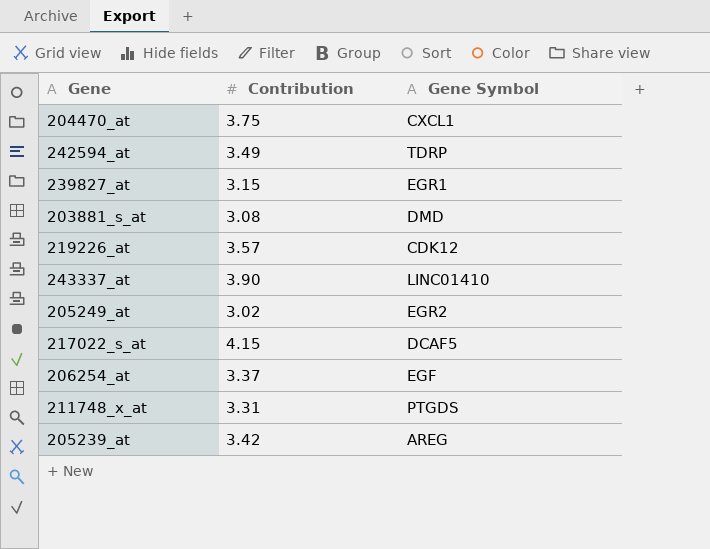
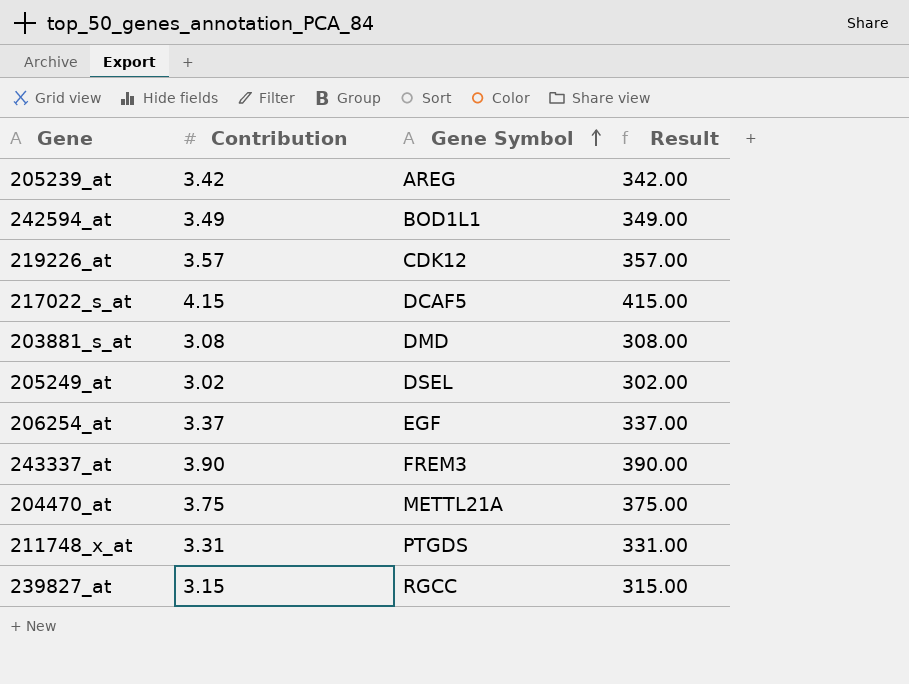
row order: none -> Gene Symbol ascending
column Result | formula: none -> [Contribution] * 100
242594_at | Gene Symbol: TDRP -> BOD1L1
205249_at | Gene Symbol: EGR2 -> DSEL
243337_at | Gene Symbol: LINC01410 -> FREM3
204470_at | Gene Symbol: CXCL1 -> METTL21A
239827_at | Gene Symbol: EGR1 -> RGCC

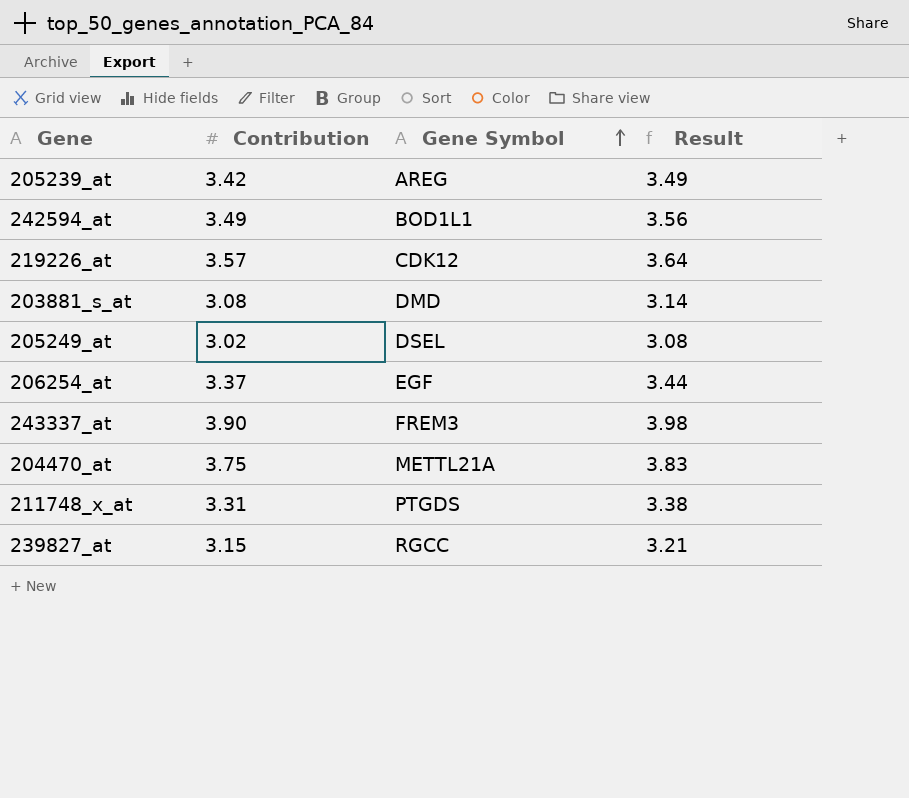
column Result | formula: [Contribution] * 100 -> [Contribution] * 1.02
row 217022_s_at: 4.15 | DCAF5 | 415.00 -> none

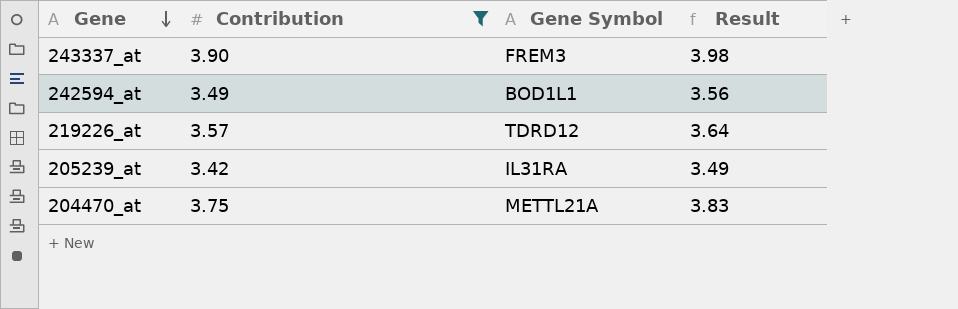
filter: none -> Contribution >= 3.42
row order: Gene Symbol ascending -> Gene descending
219226_at | Gene Symbol: CDK12 -> TDRD12
205239_at | Gene Symbol: AREG -> IL31RA

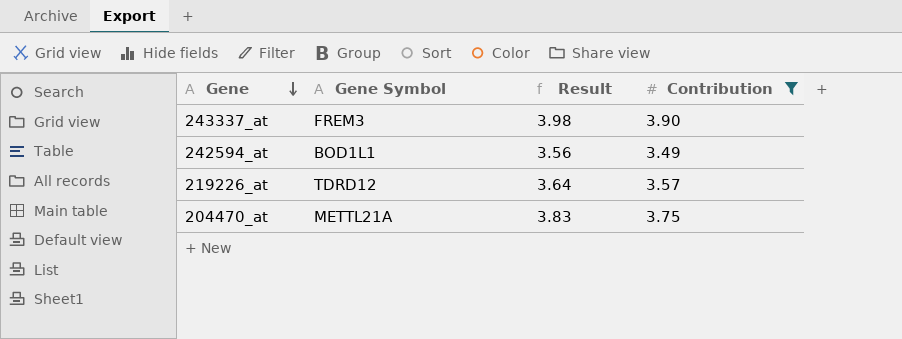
column Contribution | position: 2 -> 4
row 205239_at: 3.42 | IL31RA | 3.49 -> none

